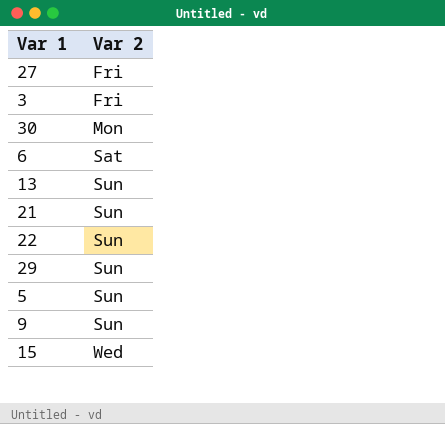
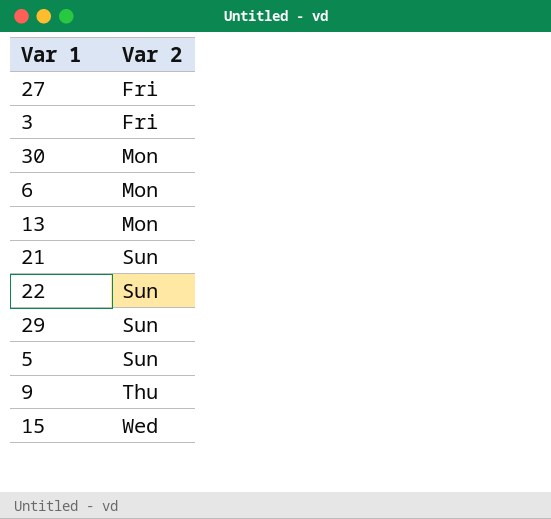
6 | Var 2: Sat -> Mon
13 | Var 2: Sun -> Mon
9 | Var 2: Sun -> Thu

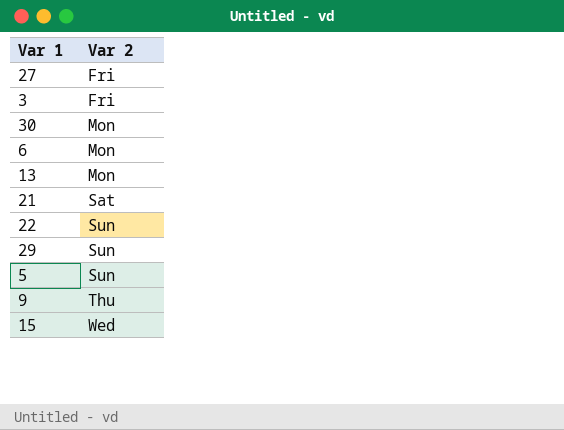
21 | Var 2: Sun -> Sat

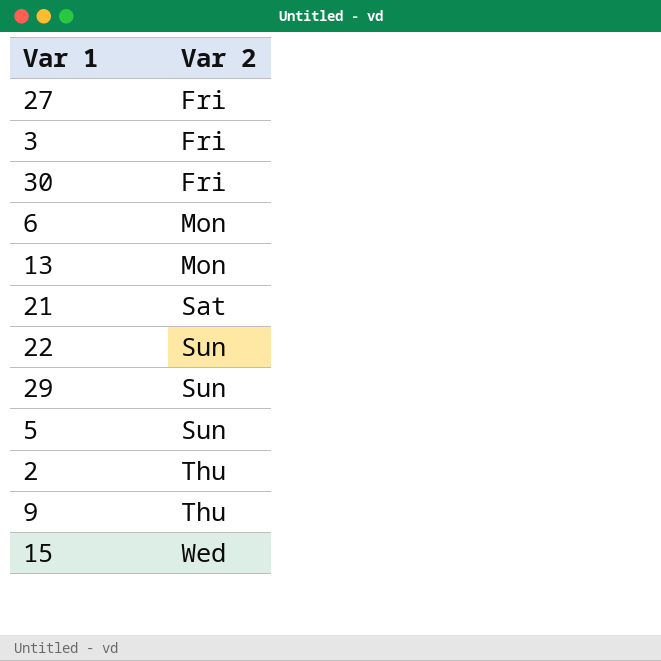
30 | Var 2: Mon -> Fri
row 2: none -> Thu

